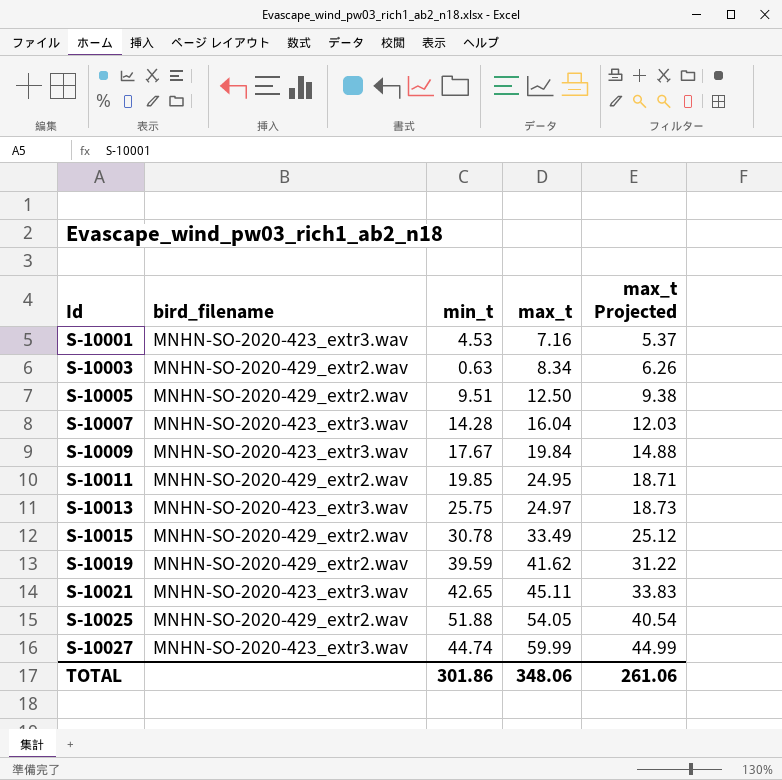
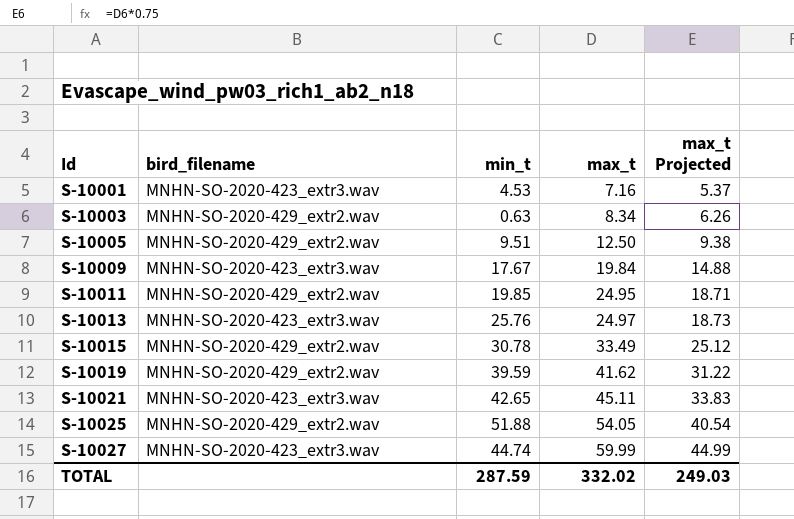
row S-10007: MNHN-SO-2020-423_extr3.wav | 14.28 | 16.04 | 12.03 -> none
S-10013 | min_t: 25.75 -> 25.76
TOTAL | min_t: 301.86 -> 287.59
TOTAL | max_t: 348.06 -> 332.02
TOTAL | max_t Projected: 261.06 -> 249.03

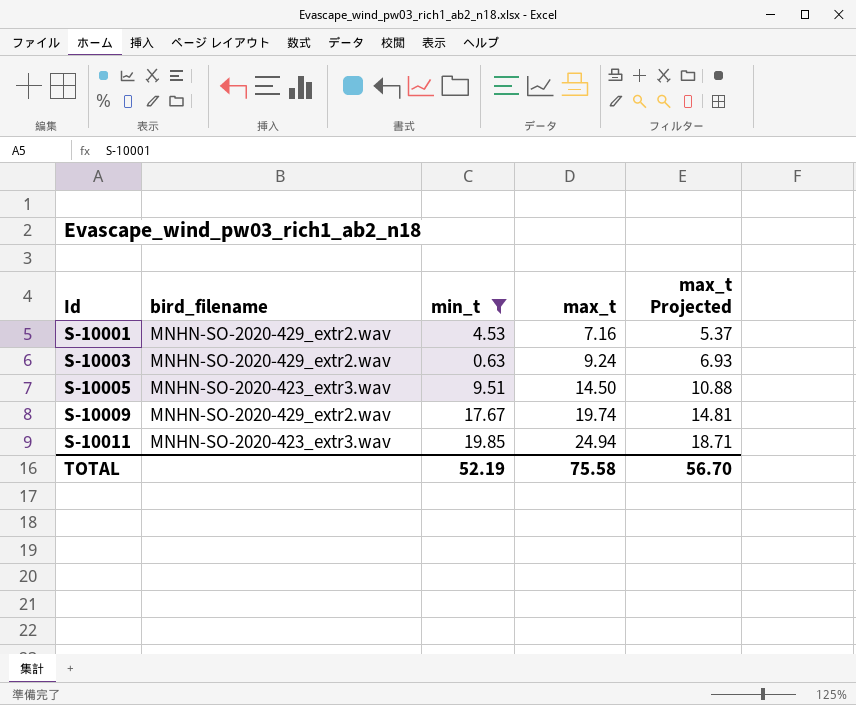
filter: none -> min_t <= 19.85
S-10001 | bird_filename: MNHN-SO-2020-423_extr3.wav -> MNHN-SO-2020-429_extr2.wav
S-10003 | max_t: 8.34 -> 9.24
S-10003 | max_t Projected: 6.26 -> 6.93
S-10005 | bird_filename: MNHN-SO-2020-429_extr2.wav -> MNHN-SO-2020-423_extr3.wav
S-10005 | max_t: 12.50 -> 14.50
S-10005 | max_t Projected: 9.38 -> 10.88
S-10009 | bird_filename: MNHN-SO-2020-423_extr3.wav -> MNHN-SO-2020-429_extr2.wav
S-10009 | max_t: 19.84 -> 19.74
S-10009 | max_t Projected: 14.88 -> 14.81
S-10011 | bird_filename: MNHN-SO-2020-429_extr2.wav -> MNHN-SO-2020-423_extr3.wav
S-10011 | max_t: 24.95 -> 24.94
TOTAL | min_t: 287.59 -> 52.19
TOTAL | max_t: 332.02 -> 75.58
TOTAL | max_t Projected: 249.03 -> 56.70

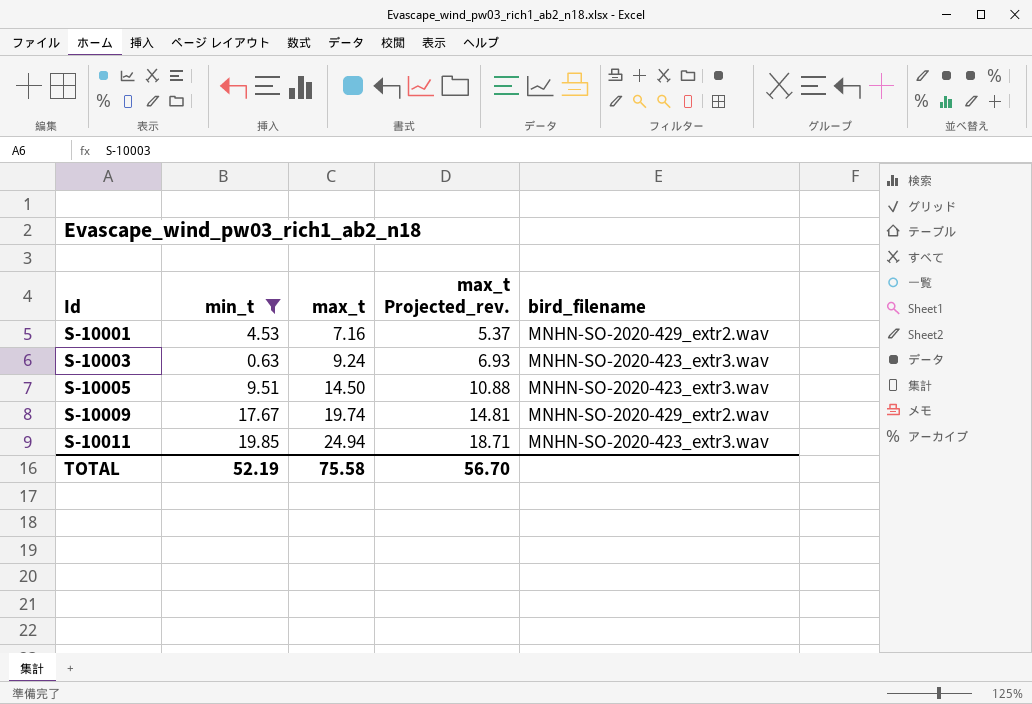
column name: max_t Projected -> max_t Projected_rev.
column bird_filename | position: 2 -> 5
S-10003 | bird_filename: MNHN-SO-2020-429_extr2.wav -> MNHN-SO-2020-423_extr3.wav

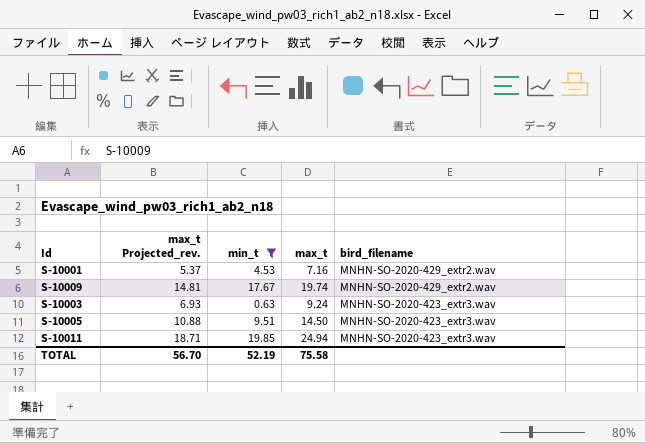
row order: Id ascending -> bird_filename descending
column max_t Projected_rev. | position: 4 -> 2

